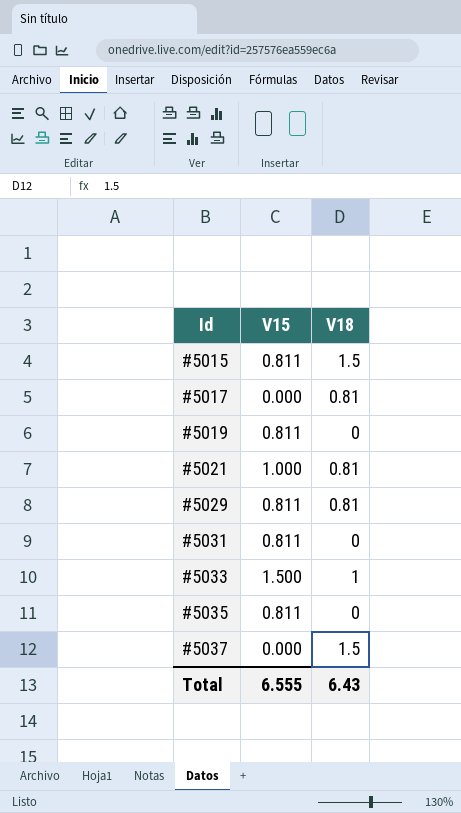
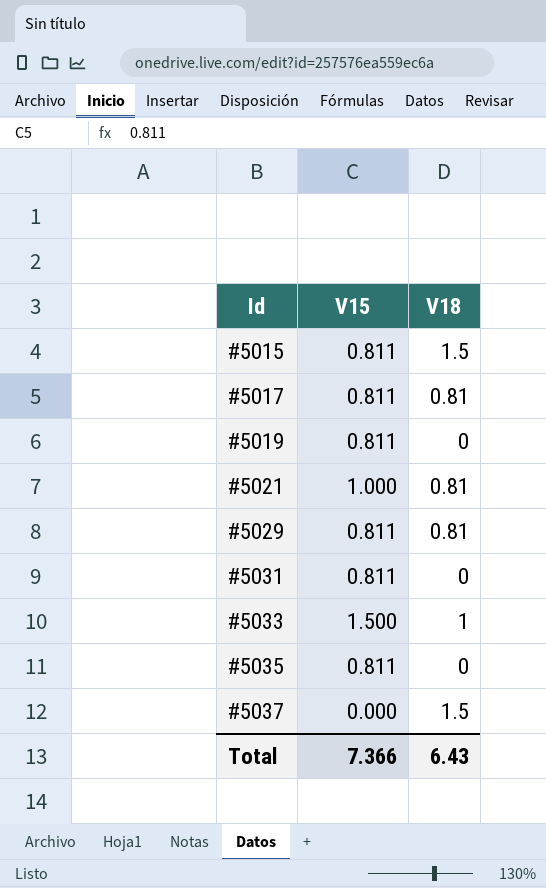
#5017 | V15: 0.000 -> 0.811
Total | V15: 6.555 -> 7.366

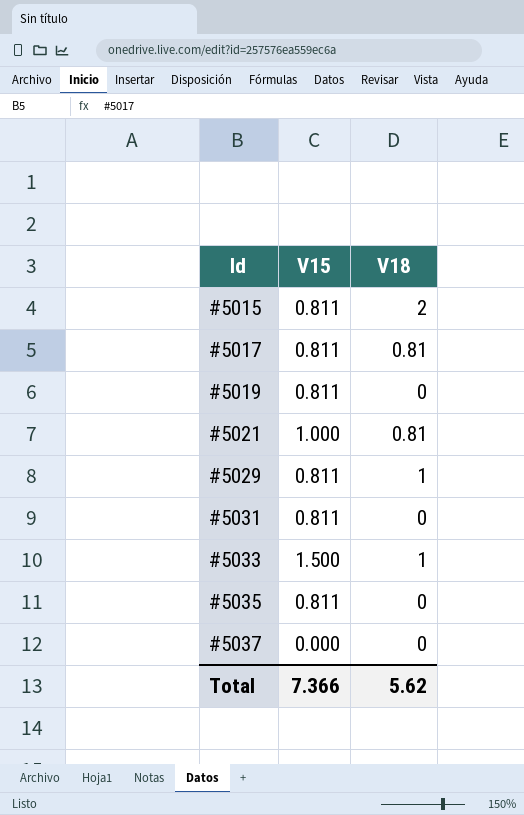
#5015 | V18: 1.5 -> 2
#5029 | V18: 0.81 -> 1
#5037 | V18: 1.5 -> 0
Total | V18: 6.43 -> 5.62

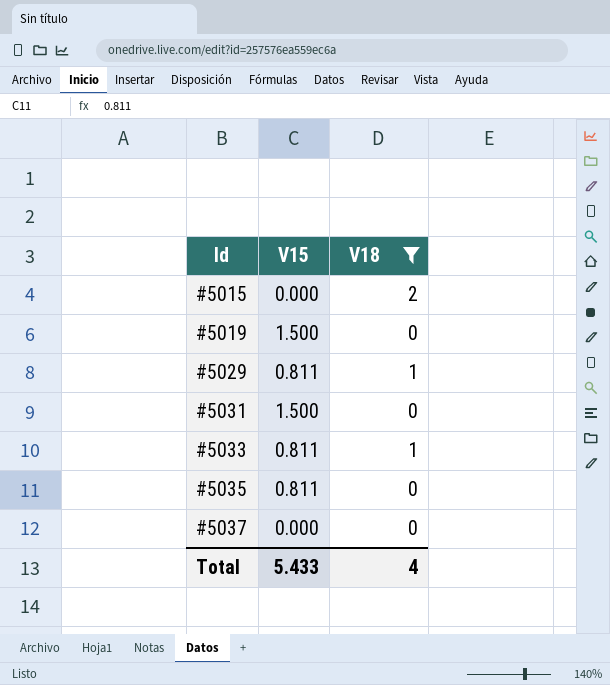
filter: none -> V18 != 0.81
#5015 | V15: 0.811 -> 0.000
#5019 | V15: 0.811 -> 1.500
#5031 | V15: 0.811 -> 1.500
#5033 | V15: 1.500 -> 0.811
Total | V15: 7.366 -> 5.433
Total | V18: 5.62 -> 4

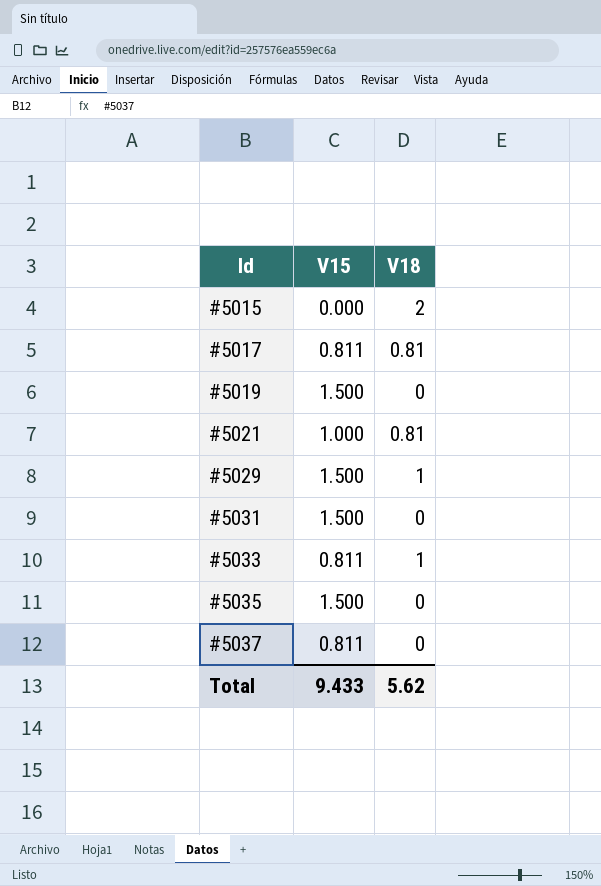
filter: V18 != 0.81 -> none
#5029 | V15: 0.811 -> 1.500
#5035 | V15: 0.811 -> 1.500
#5037 | V15: 0.000 -> 0.811
Total | V15: 5.433 -> 9.433
Total | V18: 4 -> 5.62

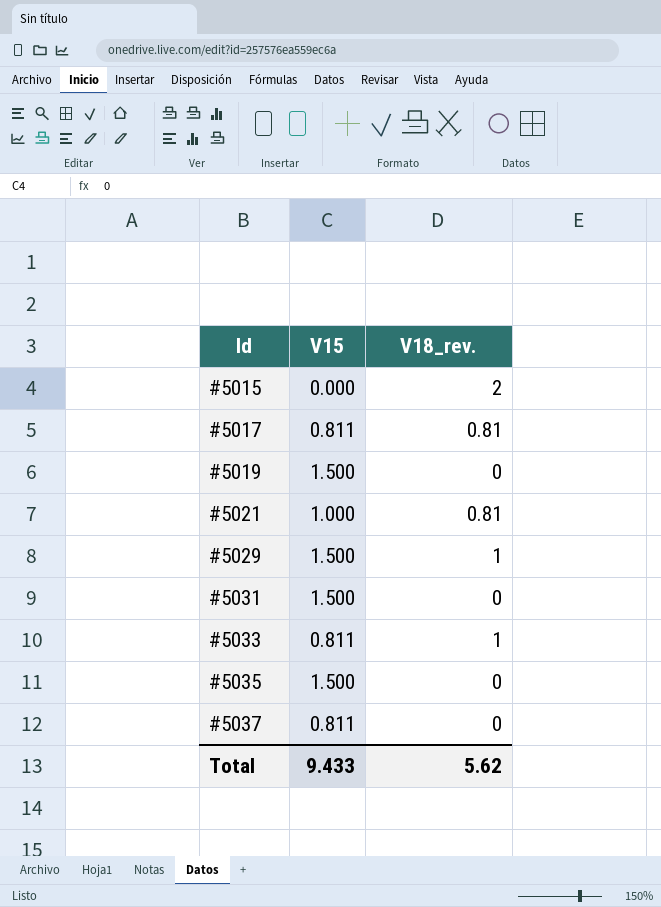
column name: V18 -> V18_rev.

